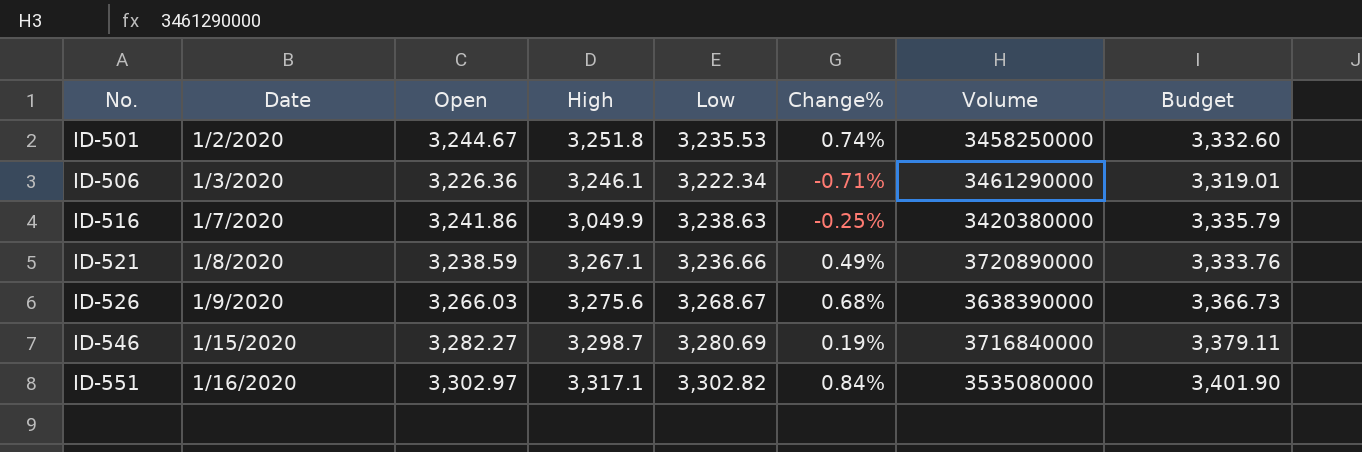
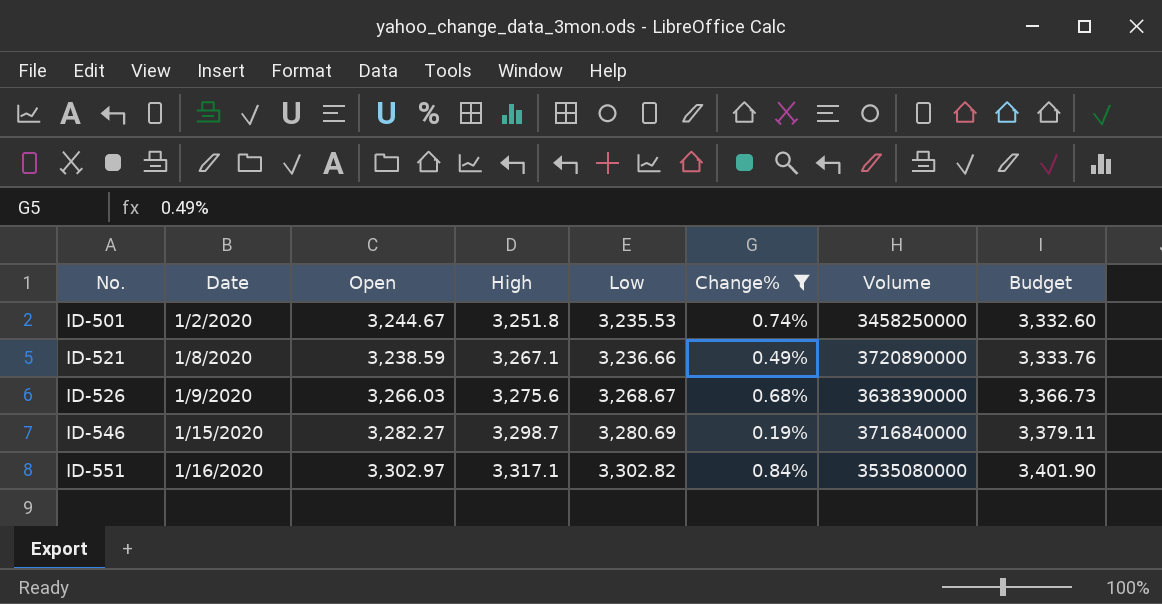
filter: none -> Change% >= 0.19%

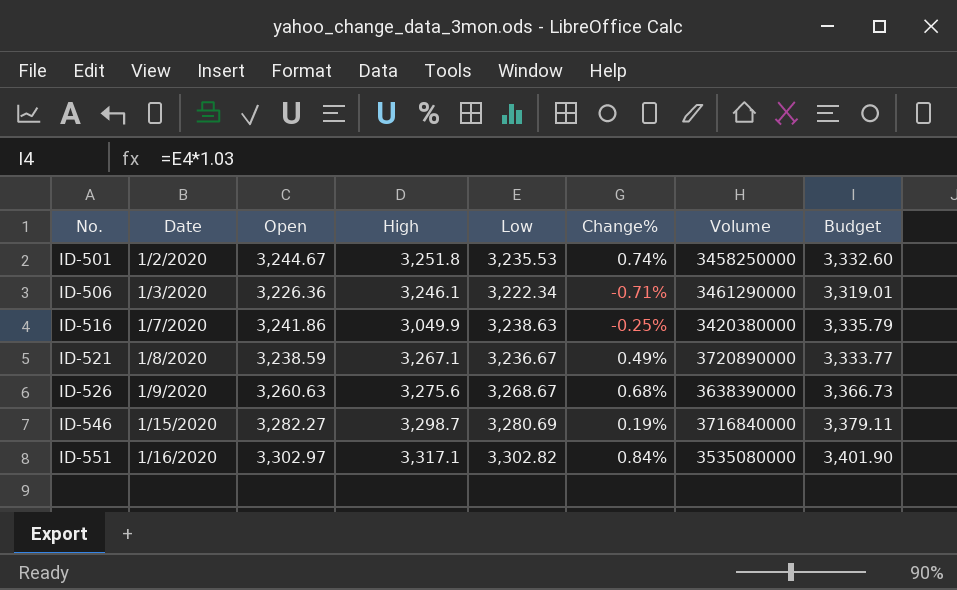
filter: Change% >= 0.19% -> none
ID-521 | Low: 3,236.66 -> 3,236.67
ID-521 | Budget: 3,333.76 -> 3,333.77
ID-526 | Open: 3,266.03 -> 3,260.63

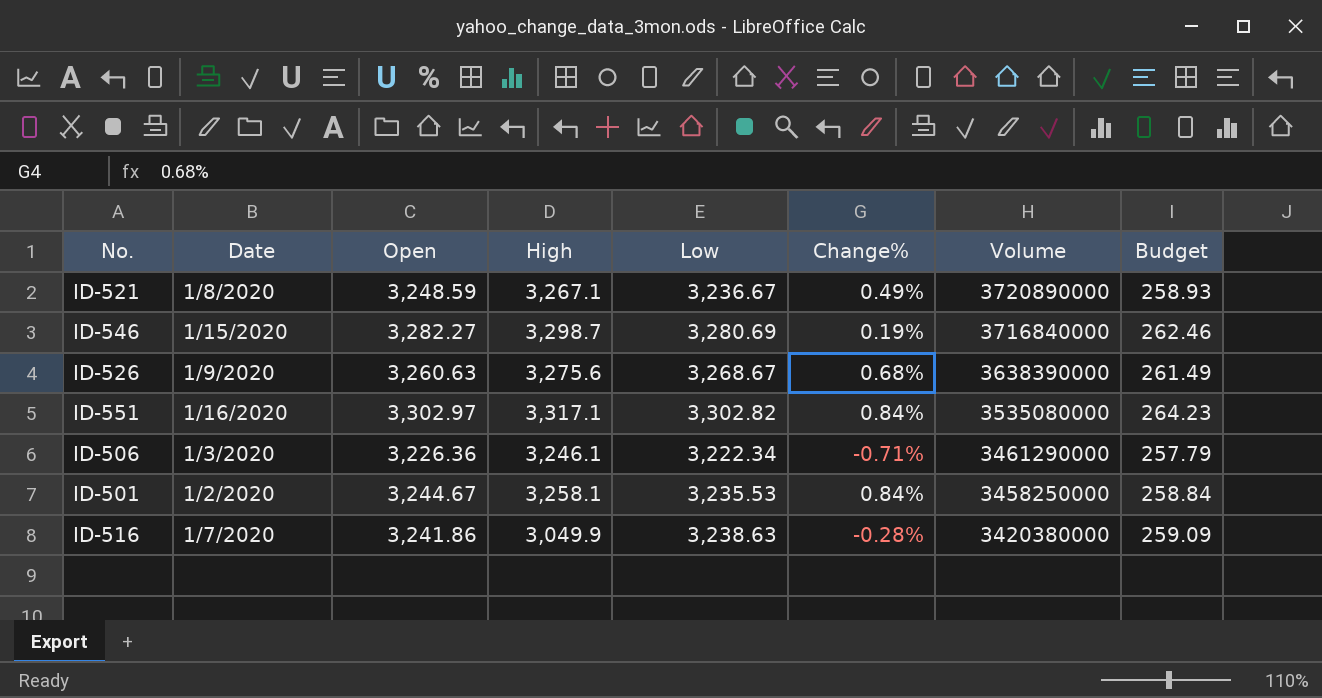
row order: No. ascending -> Volume descending
column Budget | formula: [Low] * 1.03 -> [Low] * 0.08
ID-521 | Open: 3,238.59 -> 3,248.59
ID-501 | High: 3,251.8 -> 3,258.1
ID-501 | Change%: 0.74% -> 0.84%
ID-516 | Change%: -0.25% -> -0.28%

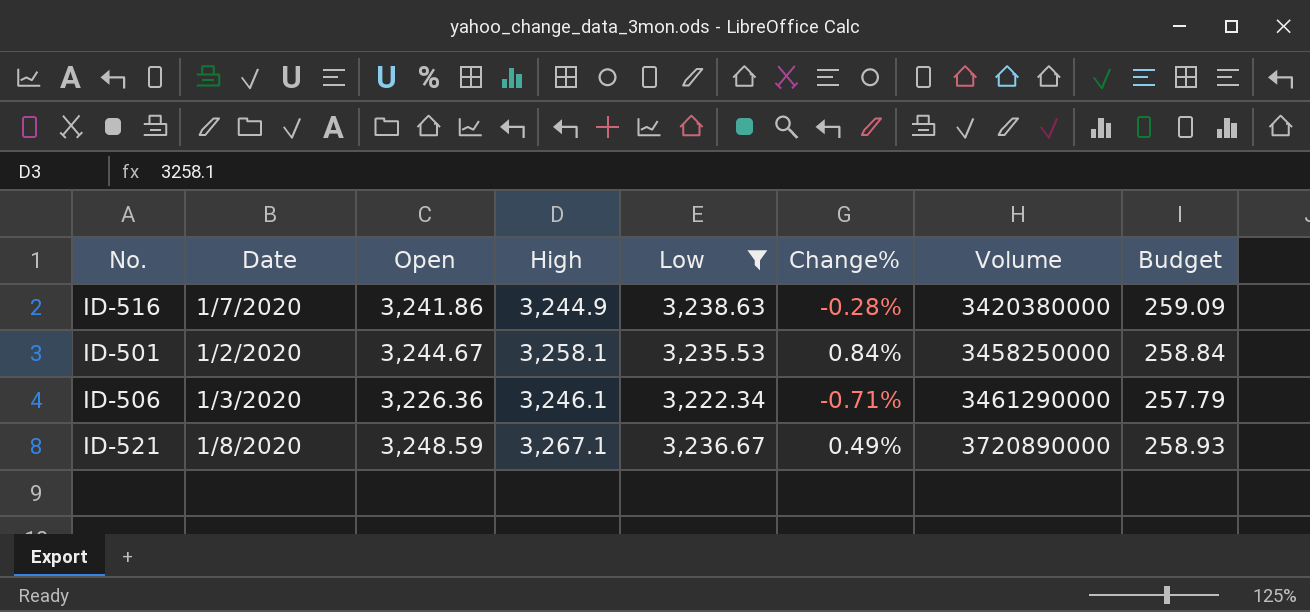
filter: none -> Low <= 3,238.63
row order: Volume descending -> Volume ascending
ID-516 | High: 3,049.9 -> 3,244.9

